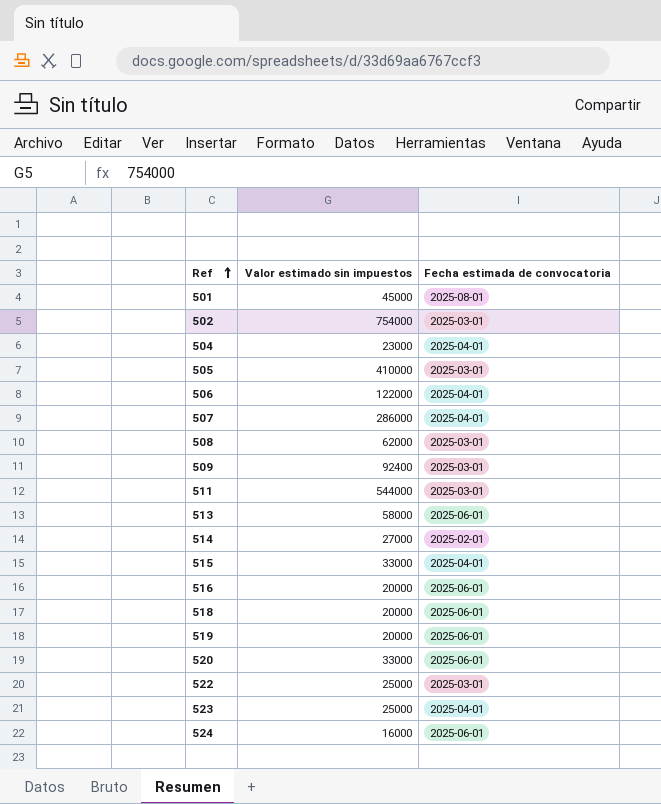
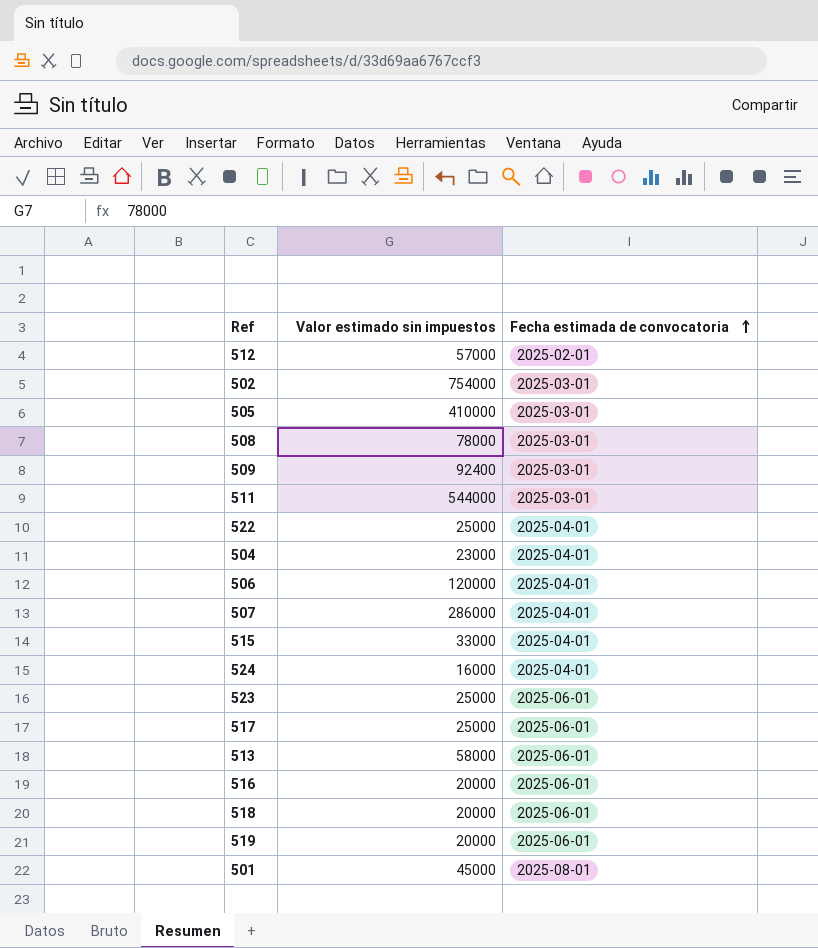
row order: Ref ascending -> Fecha estimada de convocatoria ascending
row 514: 27000 | 2025-02-01 -> none
row 520: 33000 | 2025-06-01 -> none
row 512: none -> 57000 | 2025-02-01
508 | Valor estimado sin impuestos: 62000 -> 78000
522 | Fecha estimada de convocatoria: 2025-03-01 -> 2025-04-01
506 | Valor estimado sin impuestos: 122000 -> 120000
524 | Fecha estimada de convocatoria: 2025-06-01 -> 2025-04-01
523 | Fecha estimada de convocatoria: 2025-04-01 -> 2025-06-01
row 517: none -> 25000 | 2025-06-01

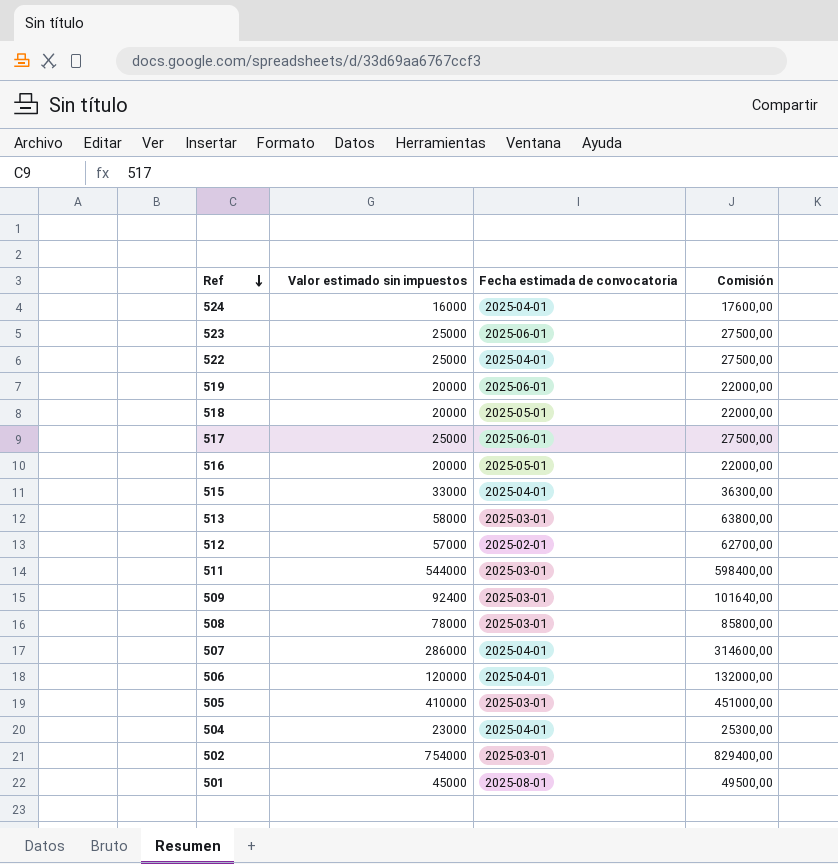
row order: Fecha estimada de convocatoria ascending -> Ref descending
column Comisión | formula: none -> [Valor estimado sin impuestos] * 1,1
518 | Fecha estimada de convocatoria: 2025-06-01 -> 2025-05-01
516 | Fecha estimada de convocatoria: 2025-06-01 -> 2025-05-01
513 | Fecha estimada de convocatoria: 2025-06-01 -> 2025-03-01

